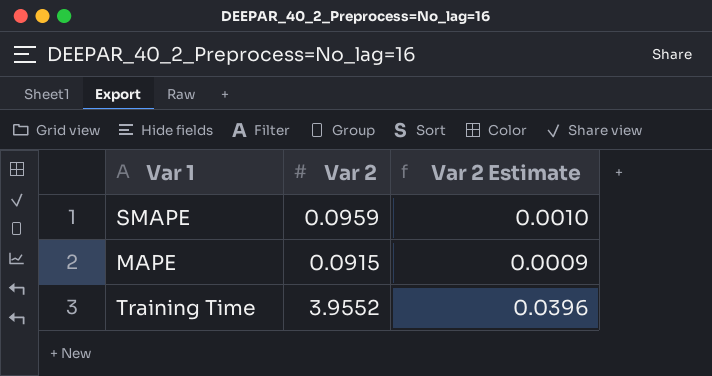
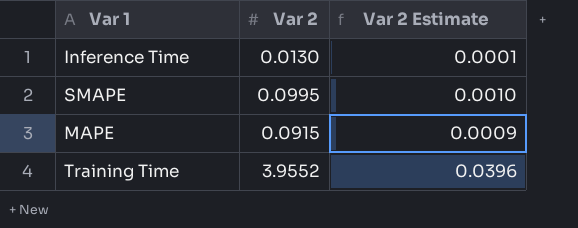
row Inference Time: none -> 0.0130 | 0.0001
SMAPE | Var 2: 0.0959 -> 0.0995

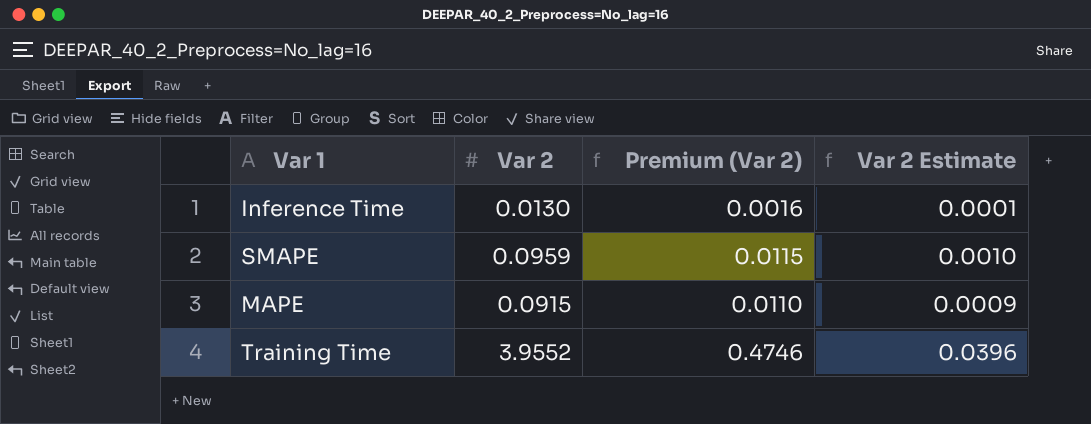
column Premium (Var 2) | formula: none -> [Var 2] * 0.12
SMAPE | Var 2: 0.0995 -> 0.0959

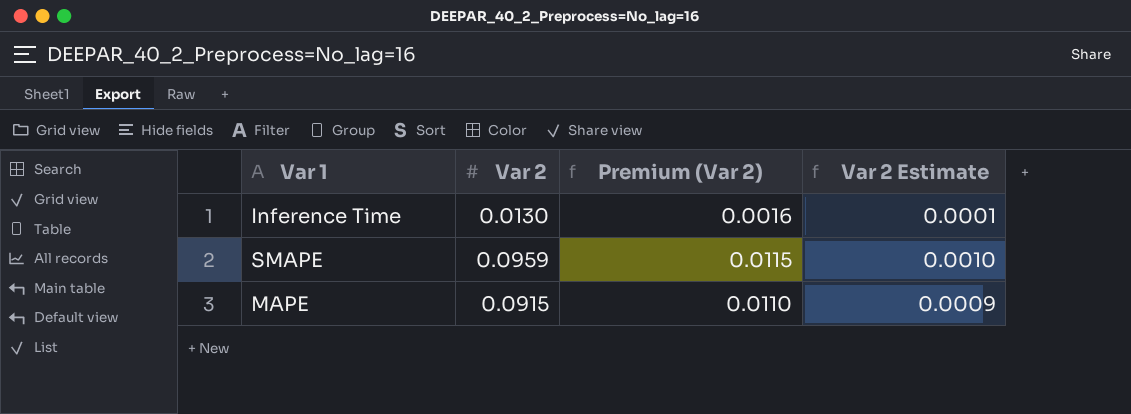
row Training Time: 3.9552 | 0.4746 | 0.0396 -> none

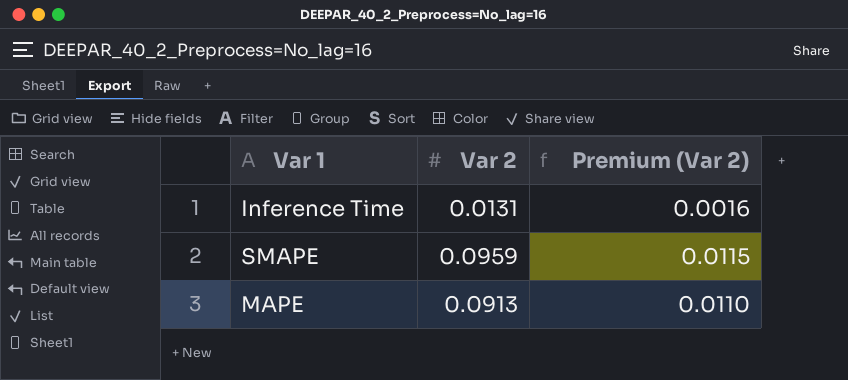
column Var 2 Estimate | formula: [Var 2] * 0.01 -> none
Inference Time | Var 2: 0.0130 -> 0.0131
MAPE | Var 2: 0.0915 -> 0.0913

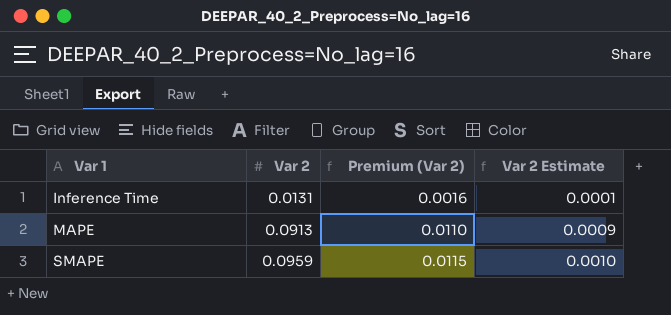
row order: none -> Var 1 ascending
column Var 2 Estimate | formula: none -> [Var 2] * 0.01

